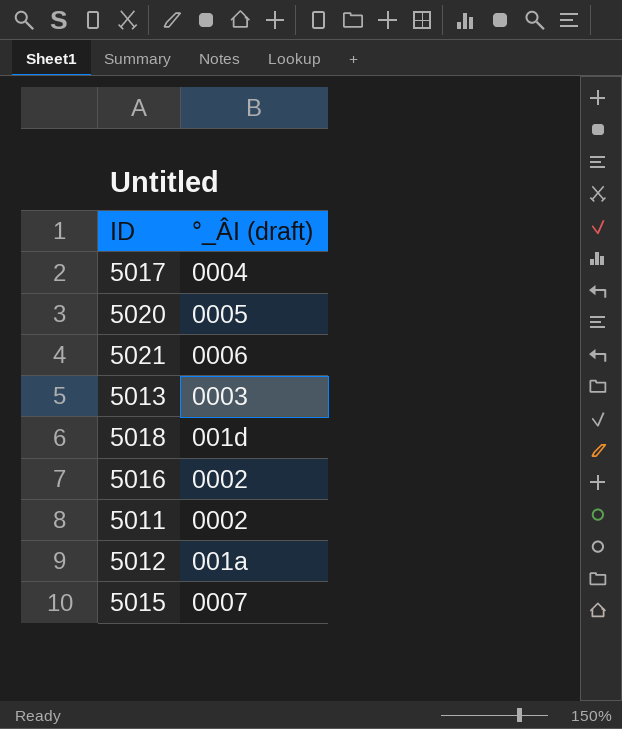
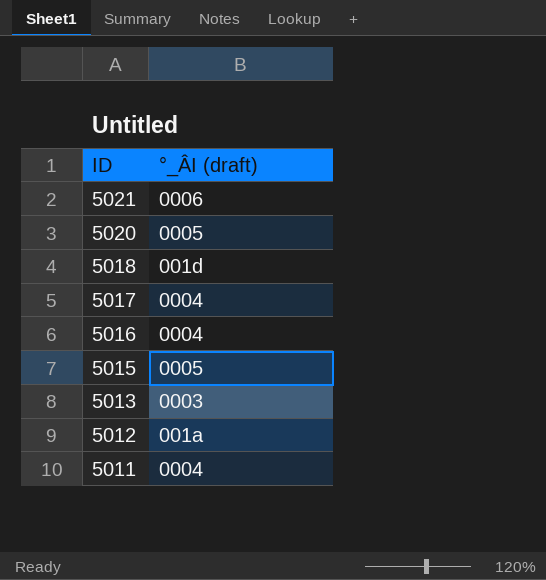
row order: none -> ID descending
5016 | °_ÂI (draft): 0002 -> 0004
5015 | °_ÂI (draft): 0007 -> 0005
5011 | °_ÂI (draft): 0002 -> 0004

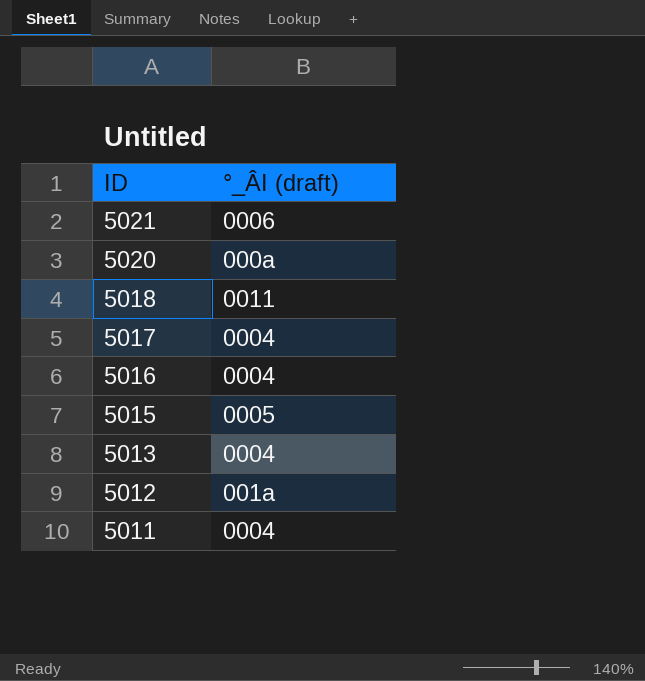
5020 | °_ÂI (draft): 0005 -> 000a
5018 | °_ÂI (draft): 001d -> 0011
5013 | °_ÂI (draft): 0003 -> 0004

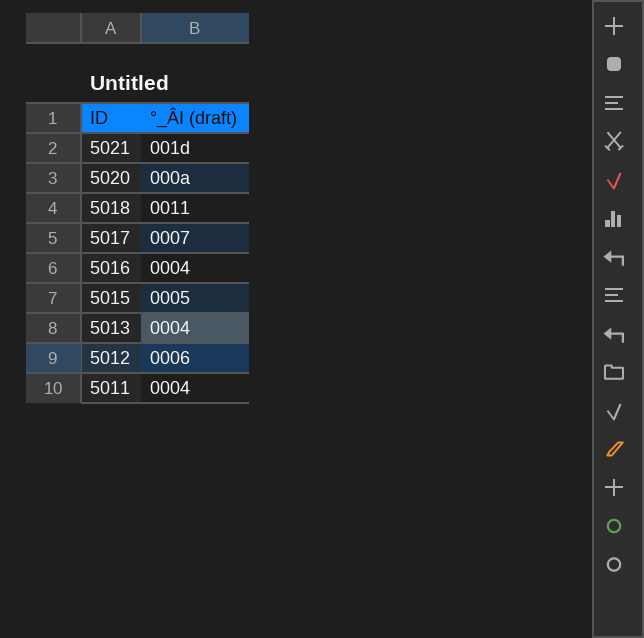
5021 | °_ÂI (draft): 0006 -> 001d
5017 | °_ÂI (draft): 0004 -> 0007
5012 | °_ÂI (draft): 001a -> 0006

